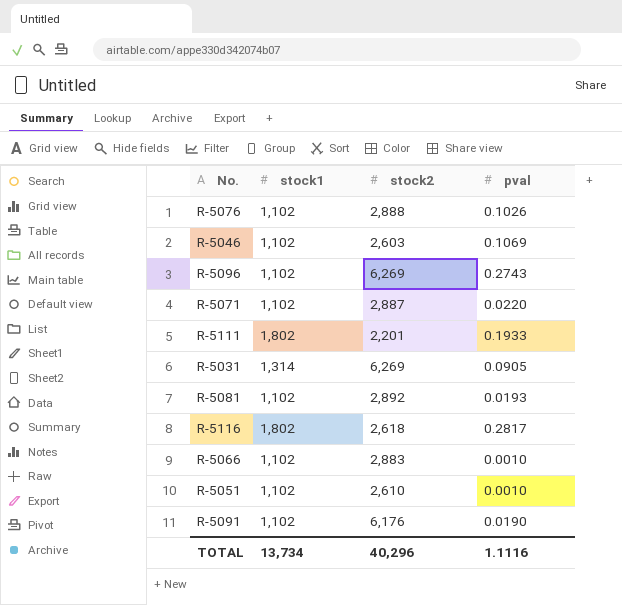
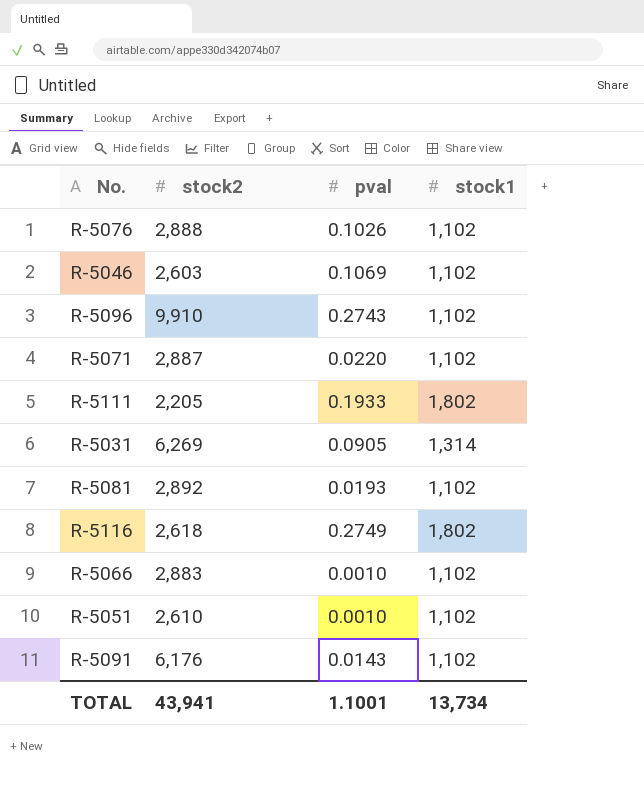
column stock1 | position: 2 -> 4
R-5096 | stock2: 6,269 -> 9,910
R-5111 | stock2: 2,201 -> 2,205
R-5116 | pval: 0.2817 -> 0.2749
R-5091 | pval: 0.0190 -> 0.0143
TOTAL | stock2: 40,296 -> 43,941
TOTAL | pval: 1.1116 -> 1.1001

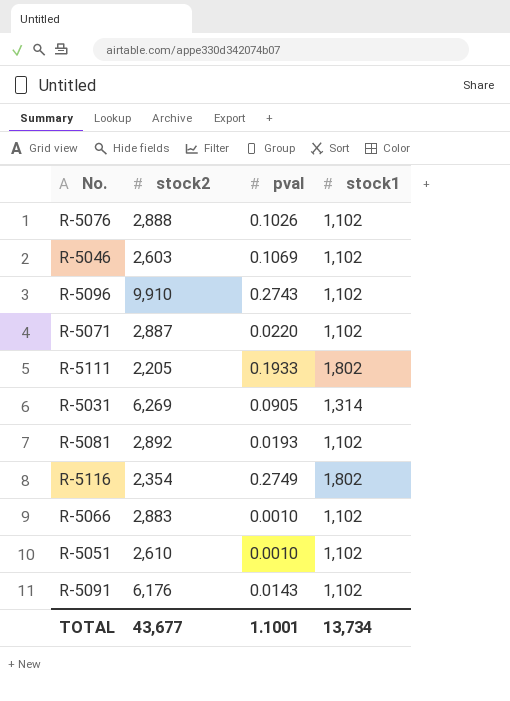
R-5116 | stock2: 2,618 -> 2,354
TOTAL | stock2: 43,941 -> 43,677

